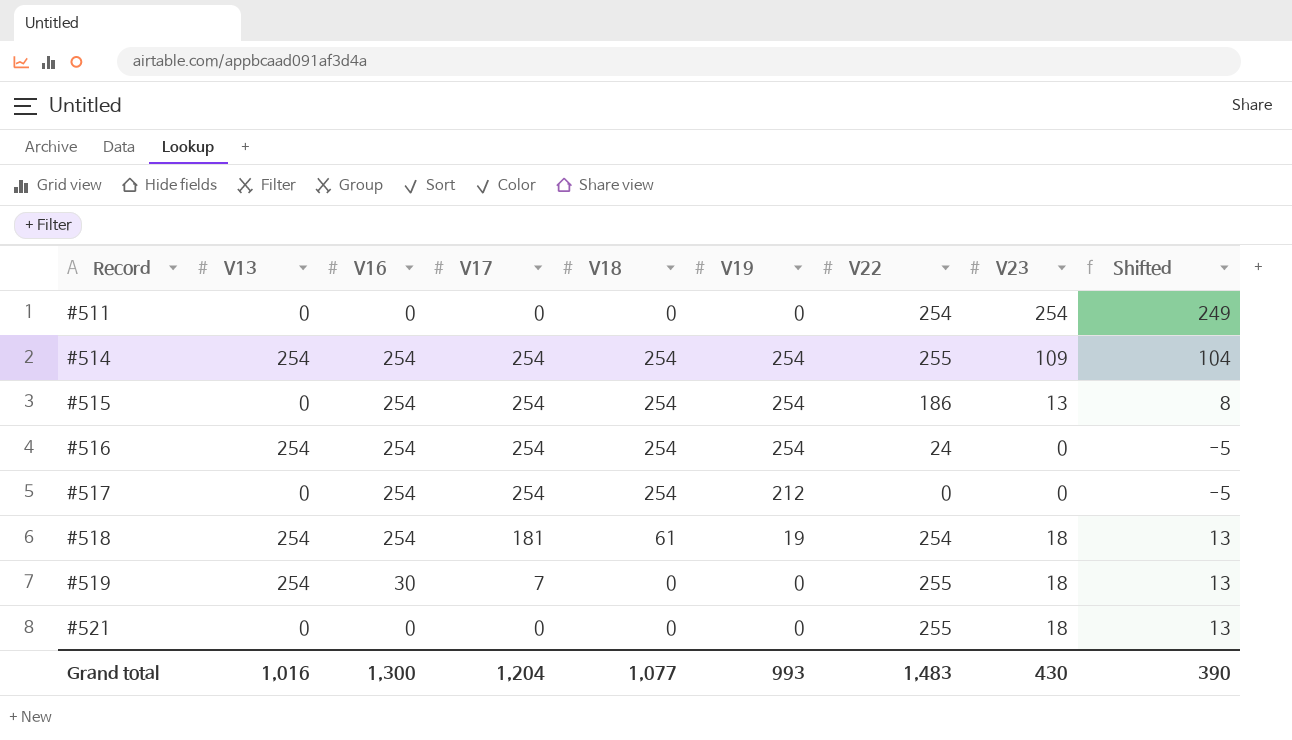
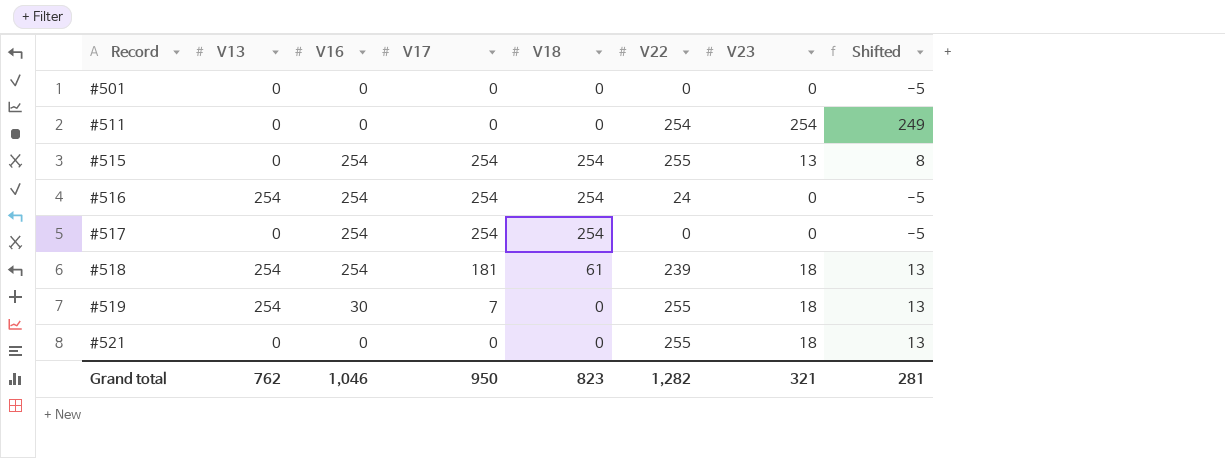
column V19 | position: 6 -> none
row #514: 254 | 254 | 254 | 254 | 254 | 255 | 109 | 104 -> none
row #501: none -> 0 | 0 | 0 | 0 | 0 | 0 | -5
#515 | V22: 186 -> 255
#518 | V22: 254 -> 239
Grand total | V13: 1,016 -> 762
Grand total | V16: 1,300 -> 1,046
Grand total | V17: 1,204 -> 950
Grand total | V18: 1,077 -> 823
Grand total | V22: 1,483 -> 1,282
Grand total | V23: 430 -> 321
Grand total | Shifted: 390 -> 281

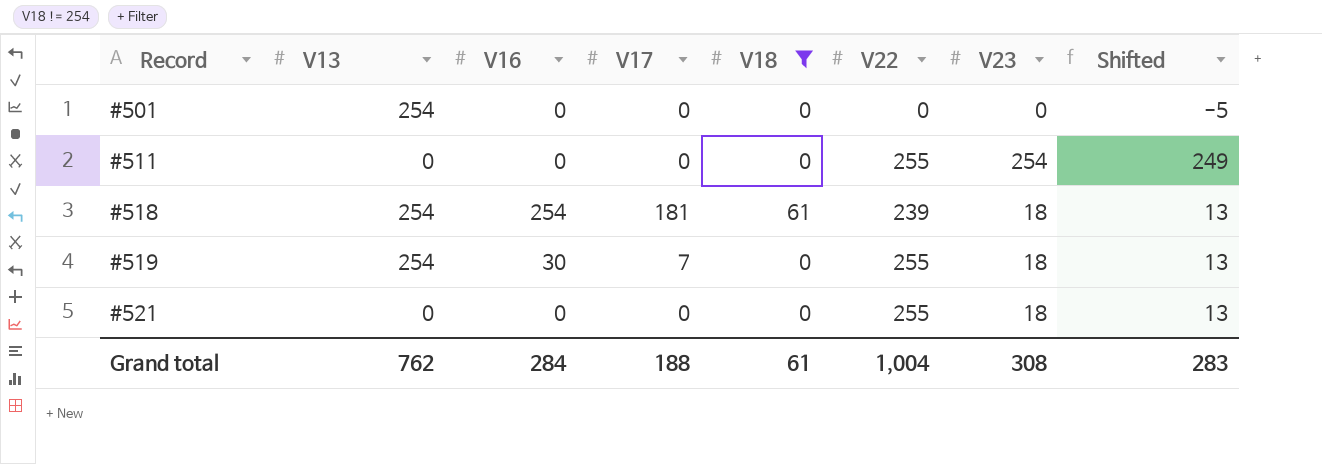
filter: none -> V18 != 254
#501 | V13: 0 -> 254
#511 | V22: 254 -> 255
Grand total | V16: 1,046 -> 284
Grand total | V17: 950 -> 188
Grand total | V18: 823 -> 61
Grand total | V22: 1,282 -> 1,004
Grand total | V23: 321 -> 308
Grand total | Shifted: 281 -> 283

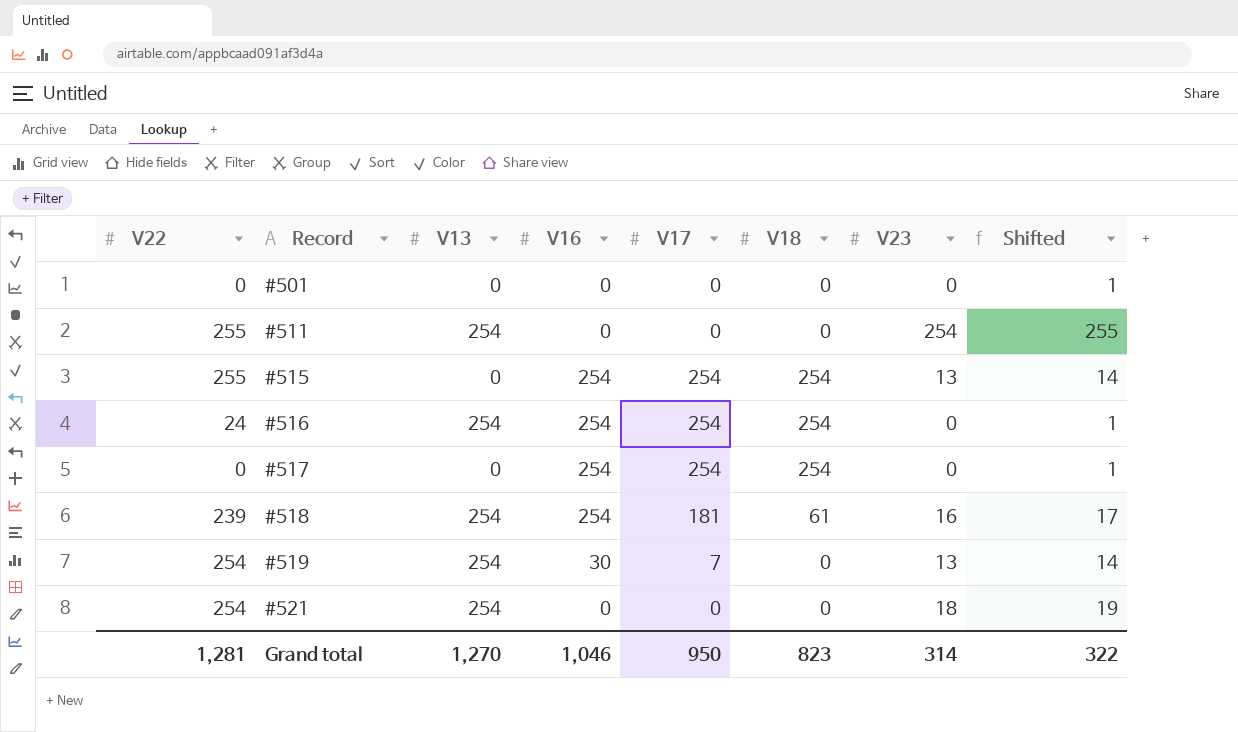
filter: V18 != 254 -> none
column V22 | position: 6 -> 1
column Shifted | formula: [V23] - 5 -> [V23] + 1
#501 | V13: 254 -> 0
#511 | V13: 0 -> 254
#518 | V23: 18 -> 16
#519 | V22: 255 -> 254
#519 | V23: 18 -> 13
#521 | V22: 255 -> 254
#521 | V13: 0 -> 254
Grand total | V22: 1,004 -> 1,281
Grand total | V13: 762 -> 1,270
Grand total | V16: 284 -> 1,046
Grand total | V17: 188 -> 950
Grand total | V18: 61 -> 823
Grand total | V23: 308 -> 314
Grand total | Shifted: 283 -> 322

